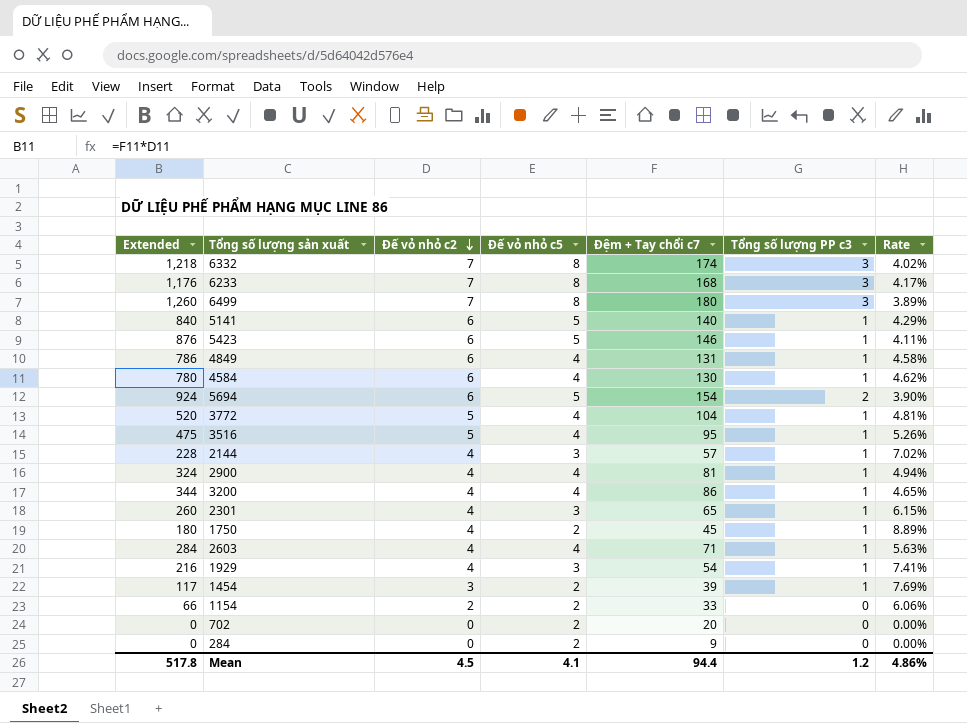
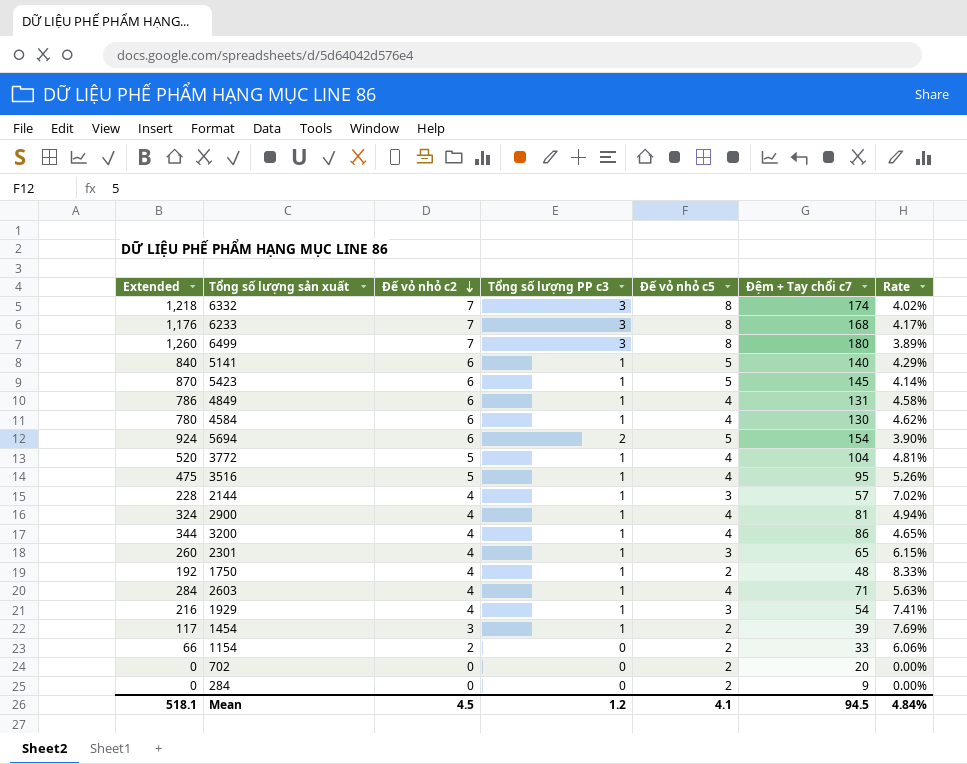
column Tổng số lượng PP c3 | position: 6 -> 4
5423 | Extended: 876 -> 870
5423 | Đệm + Tay chổi c7: 146 -> 145
5423 | Rate: 4.11% -> 4.14%
1750 | Extended: 180 -> 192
1750 | Đệm + Tay chổi c7: 45 -> 48
1750 | Rate: 8.89% -> 8.33%
Mean | Extended: 517.8 -> 518.1
Mean | Đệm + Tay chổi c7: 94.4 -> 94.5
Mean | Rate: 4.86% -> 4.84%

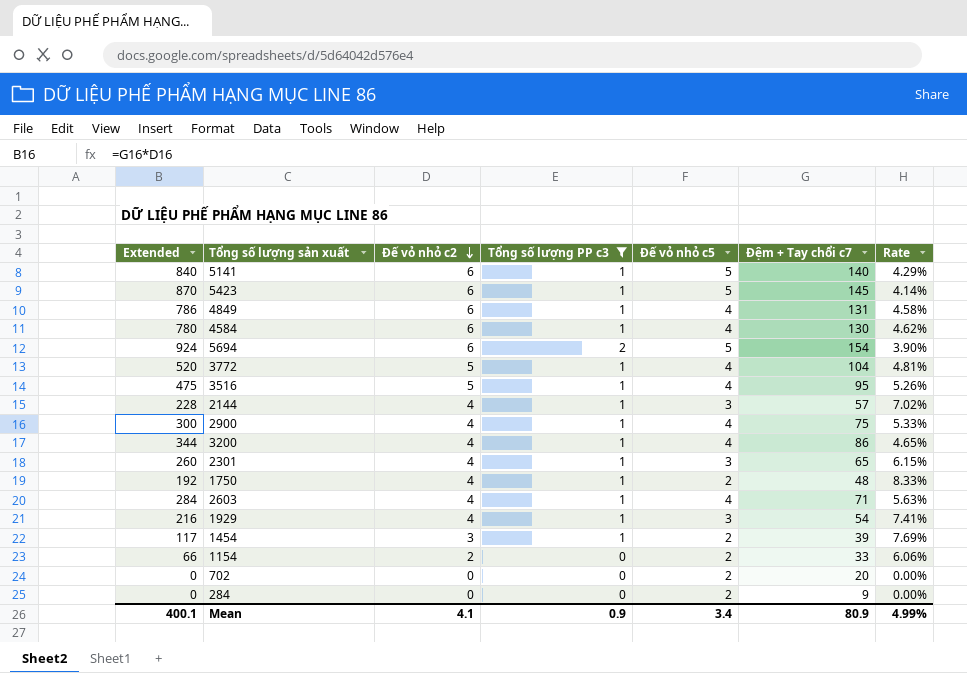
filter: none -> Tổng số lượng PP c3 != 3
2900 | Extended: 324 -> 300
2900 | Đệm + Tay chổi c7: 81 -> 75
2900 | Rate: 4.94% -> 5.33%
Mean | Extended: 518.1 -> 400.1
Mean | Đế vỏ nhỏ c2: 4.5 -> 4.1
Mean | Tổng số lượng PP c3: 1.2 -> 0.9
Mean | Đế vỏ nhỏ c5: 4.1 -> 3.4
Mean | Đệm + Tay chổi c7: 94.5 -> 80.9
Mean | Rate: 4.84% -> 4.99%

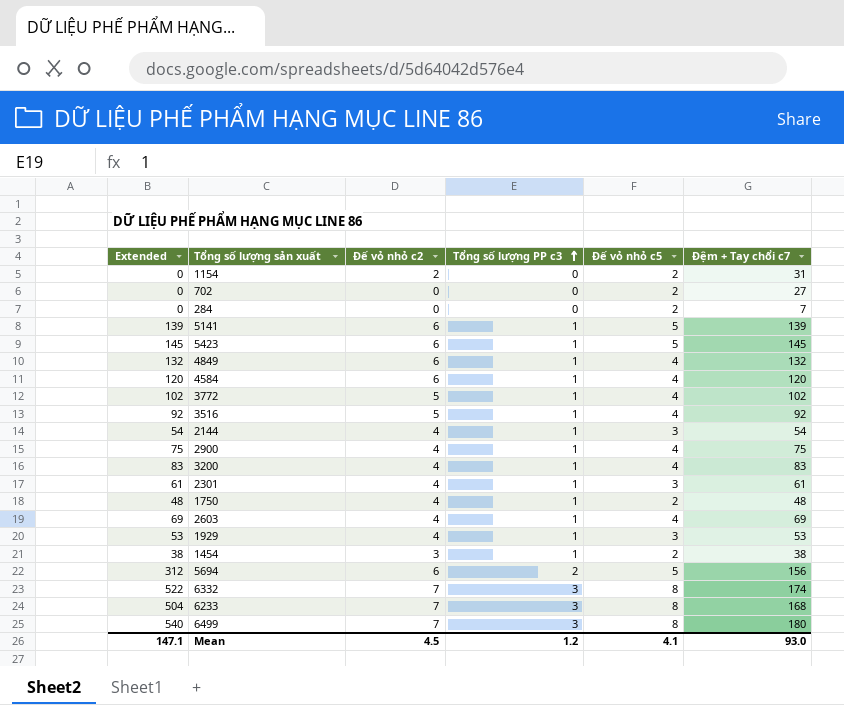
filter: Tổng số lượng PP c3 != 3 -> none
row order: Đế vỏ nhỏ c2 descending -> Tổng số lượng PP c3 ascending
column Rate | formula: [Đế vỏ nhỏ c2] / [Đệm + Tay chổi c7] -> none
column Extended | formula: [Đế vỏ nhỏ c2] * [Đệm + Tay chổi c7] -> [Tổng số lượng PP c3] * [Đệm + Tay chổi c7]
1154 | Đệm + Tay chổi c7: 33 -> 31
702 | Đệm + Tay chổi c7: 20 -> 27
284 | Đệm + Tay chổi c7: 9 -> 7
5141 | Đệm + Tay chổi c7: 140 -> 139
4849 | Đệm + Tay chổi c7: 131 -> 132
4584 | Đệm + Tay chổi c7: 130 -> 120
3772 | Đệm + Tay chổi c7: 104 -> 102
3516 | Đệm + Tay chổi c7: 95 -> 92
2144 | Đệm + Tay chổi c7: 57 -> 54
3200 | Đệm + Tay chổi c7: 86 -> 83
2301 | Đệm + Tay chổi c7: 65 -> 61
2603 | Đệm + Tay chổi c7: 71 -> 69
1929 | Đệm + Tay chổi c7: 54 -> 53
1454 | Đệm + Tay chổi c7: 39 -> 38
5694 | Đệm + Tay chổi c7: 154 -> 156
Mean | Extended: 400.1 -> 147.1
Mean | Đế vỏ nhỏ c2: 4.1 -> 4.5
Mean | Tổng số lượng PP c3: 0.9 -> 1.2
Mean | Đế vỏ nhỏ c5: 3.4 -> 4.1
Mean | Đệm + Tay chổi c7: 80.9 -> 93.0

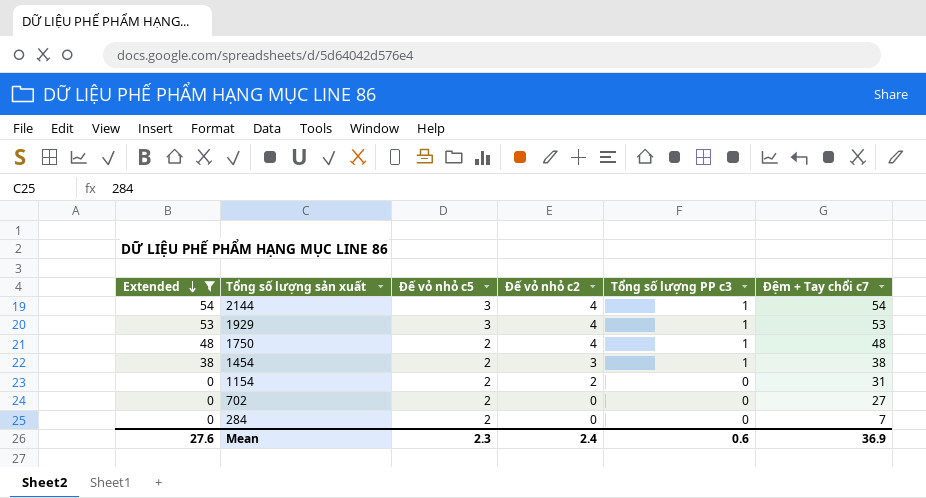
filter: none -> Extended <= 54
row order: Tổng số lượng PP c3 ascending -> Extended descending
column Đế vỏ nhỏ c5 | position: 5 -> 3
Mean | Extended: 147.1 -> 27.6
Mean | Đế vỏ nhỏ c5: 4.1 -> 2.3
Mean | Đế vỏ nhỏ c2: 4.5 -> 2.4
Mean | Tổng số lượng PP c3: 1.2 -> 0.6
Mean | Đệm + Tay chổi c7: 93.0 -> 36.9

